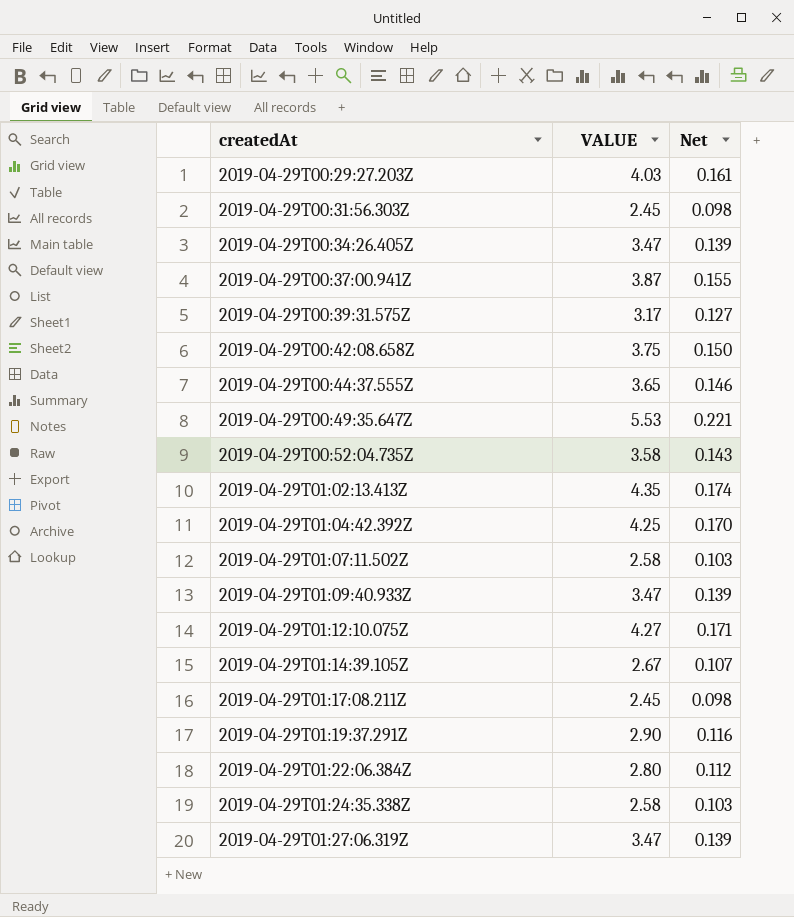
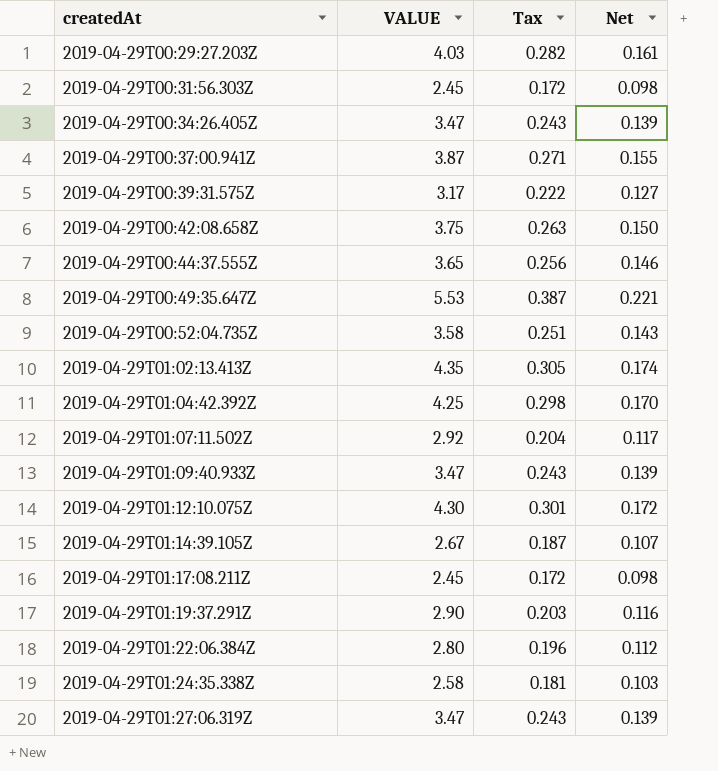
column Tax | formula: none -> [VALUE] * 0.07
2019-04-29T01:07:11.502Z | VALUE: 2.58 -> 2.92
2019-04-29T01:07:11.502Z | Net: 0.103 -> 0.117
2019-04-29T01:12:10.075Z | VALUE: 4.27 -> 4.30
2019-04-29T01:12:10.075Z | Net: 0.171 -> 0.172

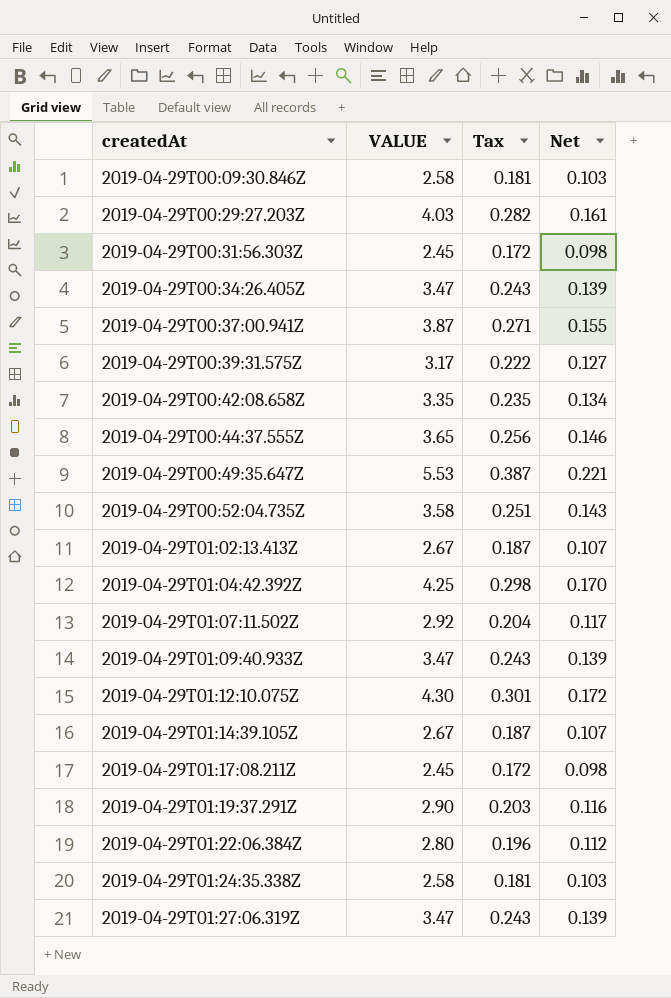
row 2019-04-29T00:09:30.846Z: none -> 2.58 | 0.181 | 0.103
2019-04-29T00:42:08.658Z | VALUE: 3.75 -> 3.35
2019-04-29T00:42:08.658Z | Tax: 0.263 -> 0.235
2019-04-29T00:42:08.658Z | Net: 0.150 -> 0.134
2019-04-29T01:02:13.413Z | VALUE: 4.35 -> 2.67
2019-04-29T01:02:13.413Z | Tax: 0.305 -> 0.187
2019-04-29T01:02:13.413Z | Net: 0.174 -> 0.107

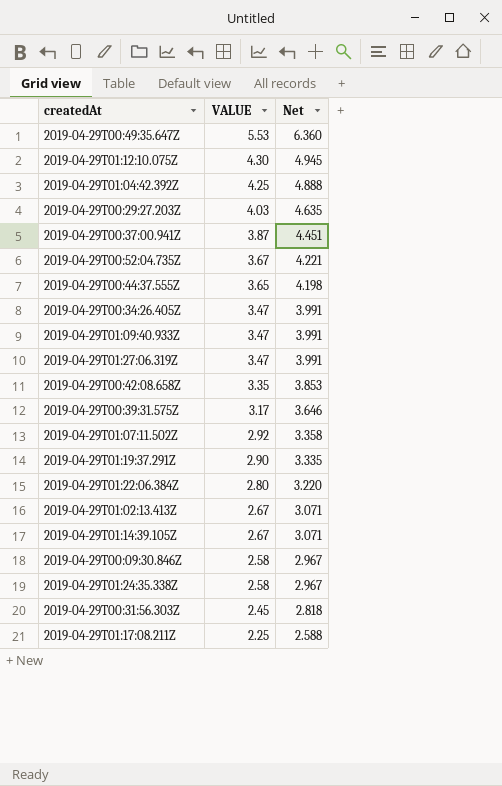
row order: createdAt ascending -> VALUE descending
column Tax | formula: [VALUE] * 0.07 -> none
column Net | formula: [VALUE] * 0.04 -> [VALUE] * 1.15
2019-04-29T00:52:04.735Z | VALUE: 3.58 -> 3.67
2019-04-29T01:17:08.211Z | VALUE: 2.45 -> 2.25

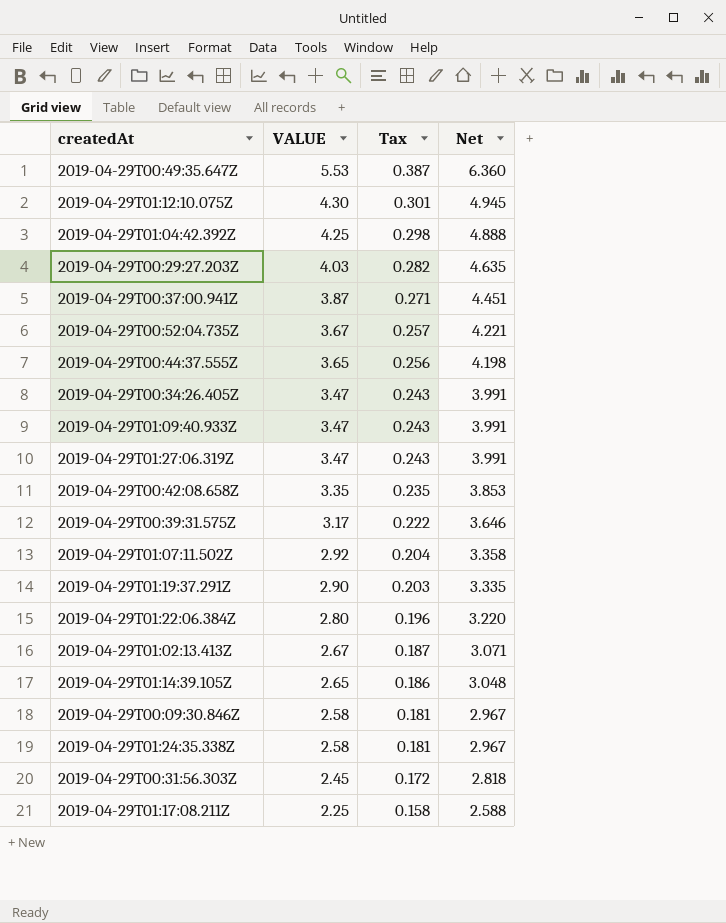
column Tax | formula: none -> [VALUE] * 0.07
2019-04-29T01:14:39.105Z | VALUE: 2.67 -> 2.65
2019-04-29T01:14:39.105Z | Net: 3.071 -> 3.048

